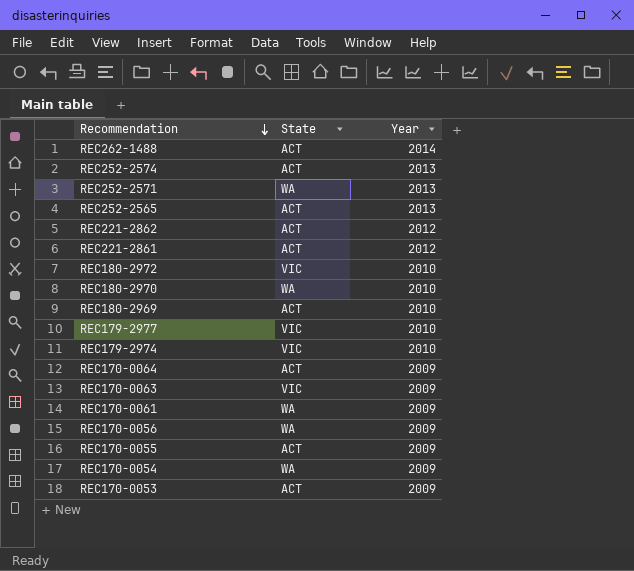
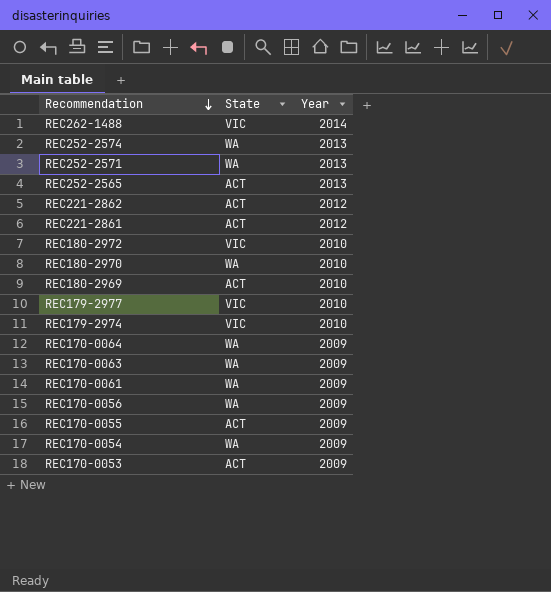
REC262-1488 | State: ACT -> VIC
REC252-2574 | State: ACT -> WA
REC170-0064 | State: ACT -> WA
REC170-0063 | State: VIC -> WA

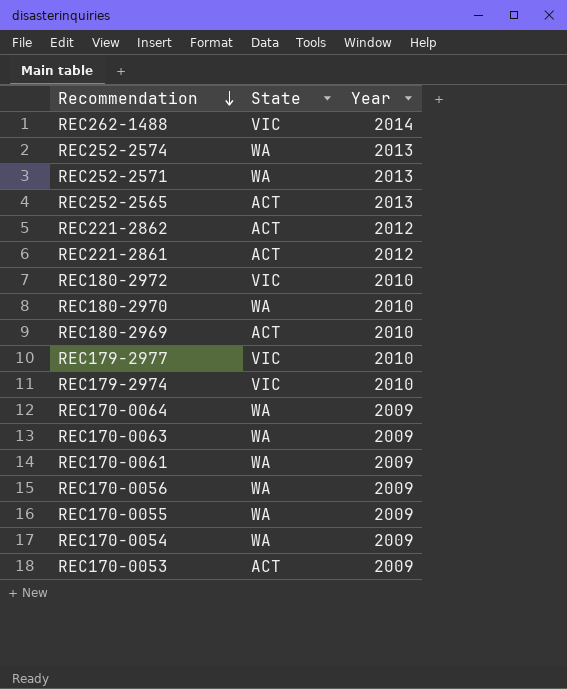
REC170-0055 | State: ACT -> WA

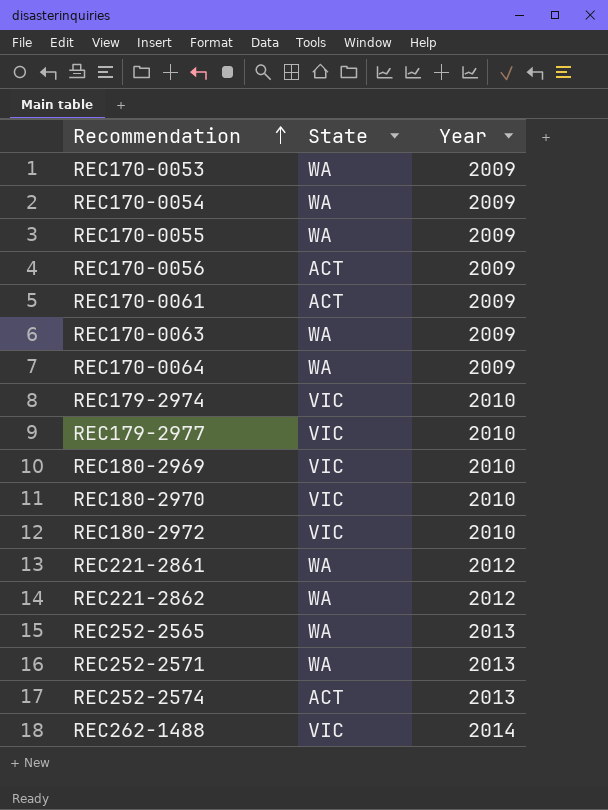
row order: Recommendation descending -> Recommendation ascending
REC170-0053 | State: ACT -> WA
REC170-0056 | State: WA -> ACT
REC170-0061 | State: WA -> ACT
REC180-2969 | State: ACT -> VIC
REC180-2970 | State: WA -> VIC
REC221-2861 | State: ACT -> WA
REC221-2862 | State: ACT -> WA
REC252-2565 | State: ACT -> WA
REC252-2574 | State: WA -> ACT

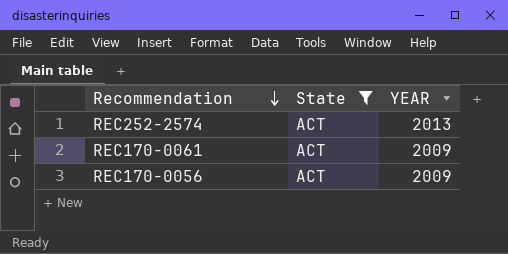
filter: none -> State = ACT
row order: Recommendation ascending -> Recommendation descending
column name: Year -> YEAR

